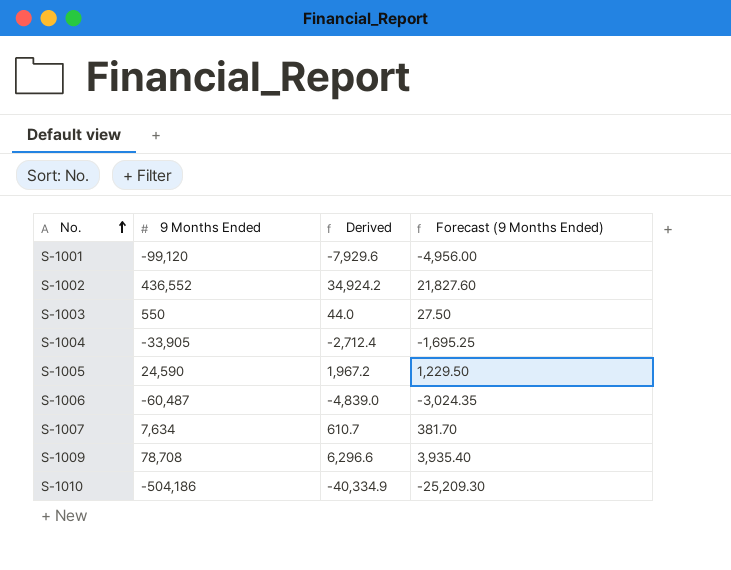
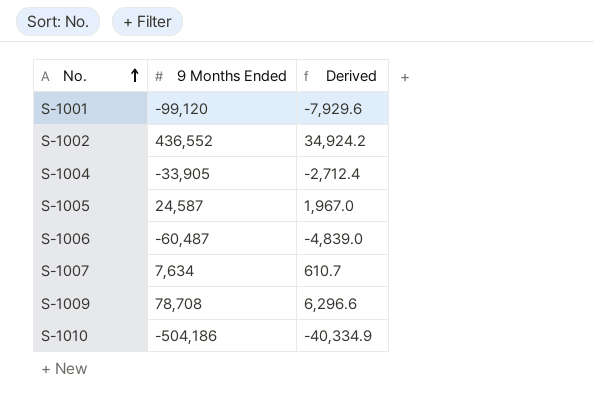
column Forecast (9 Months Ended) | formula: [9 Months Ended] * 0.05 -> none
row S-1003: 550 | 44.0 | 27.50 -> none
S-1005 | 9 Months Ended: 24,590 -> 24,587
S-1005 | Derived: 1,967.2 -> 1,967.0

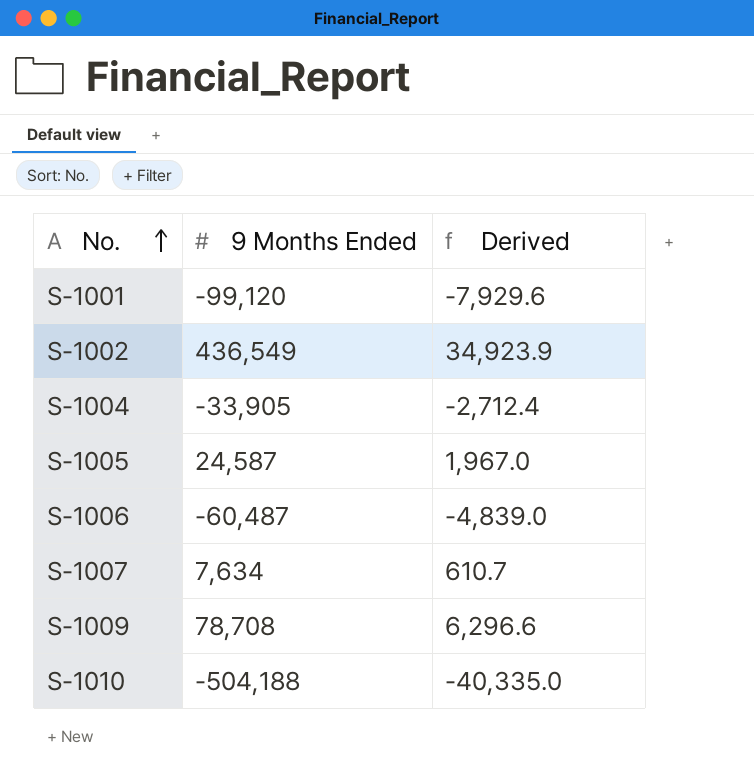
S-1002 | 9 Months Ended: 436,552 -> 436,549
S-1002 | Derived: 34,924.2 -> 34,923.9
S-1010 | 9 Months Ended: -504,186 -> -504,188
S-1010 | Derived: -40,334.9 -> -40,335.0

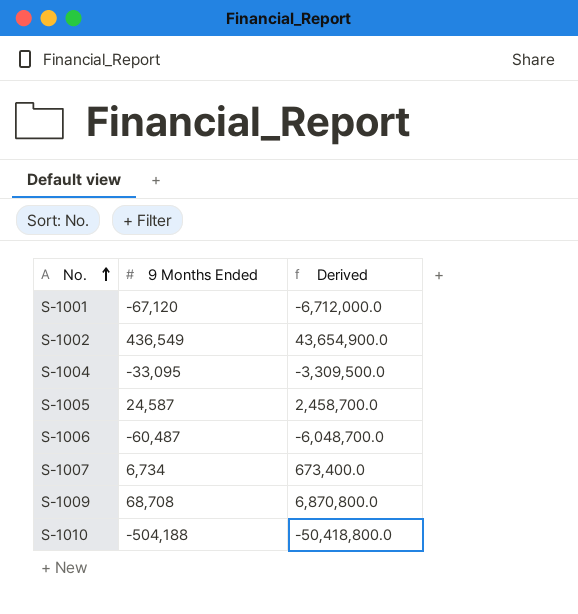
column Derived | formula: [9 Months Ended] * 0.08 -> [9 Months Ended] * 100
S-1001 | 9 Months Ended: -99,120 -> -67,120
S-1004 | 9 Months Ended: -33,905 -> -33,095
S-1007 | 9 Months Ended: 7,634 -> 6,734
S-1009 | 9 Months Ended: 78,708 -> 68,708

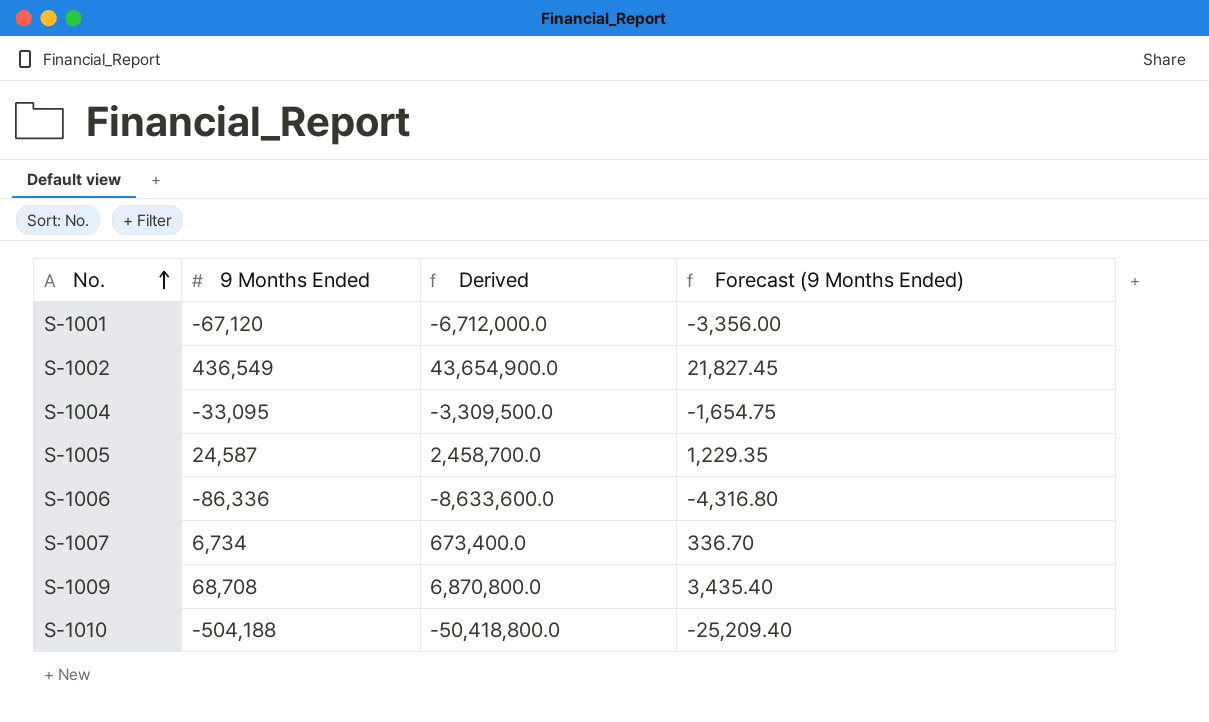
column Forecast (9 Months Ended) | formula: none -> [9 Months Ended] * 0.05
S-1006 | 9 Months Ended: -60,487 -> -86,336
S-1006 | Derived: -6,048,700.0 -> -8,633,600.0

